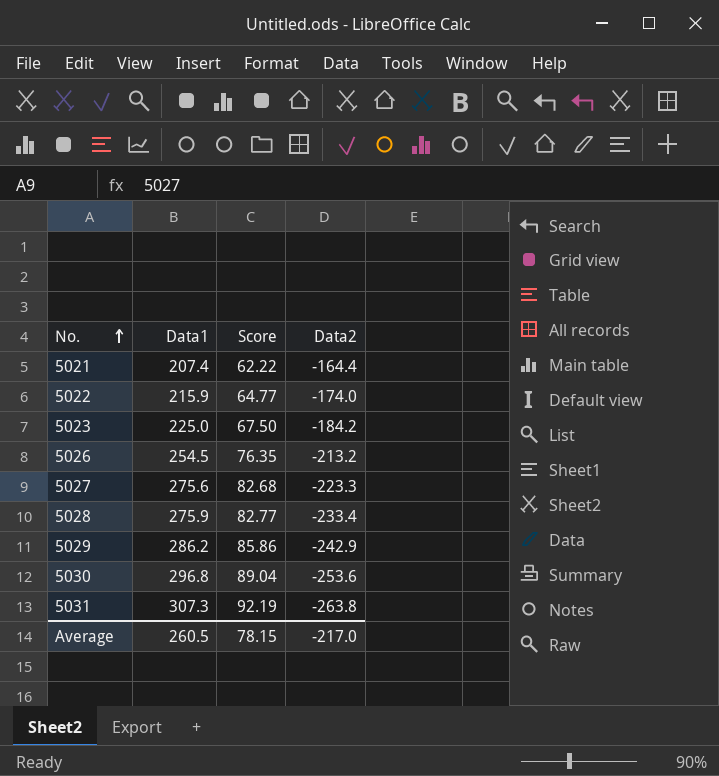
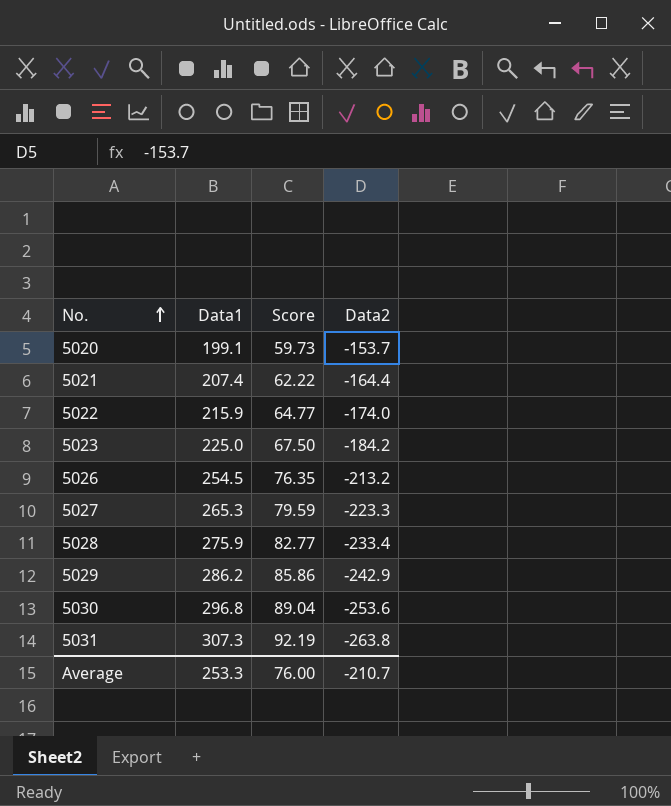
row 5020: none -> 199.1 | 59.73 | -153.7
5027 | Data1: 275.6 -> 265.3
5027 | Score: 82.68 -> 79.59
Average | Data1: 260.5 -> 253.3
Average | Score: 78.15 -> 76.00
Average | Data2: -217.0 -> -210.7

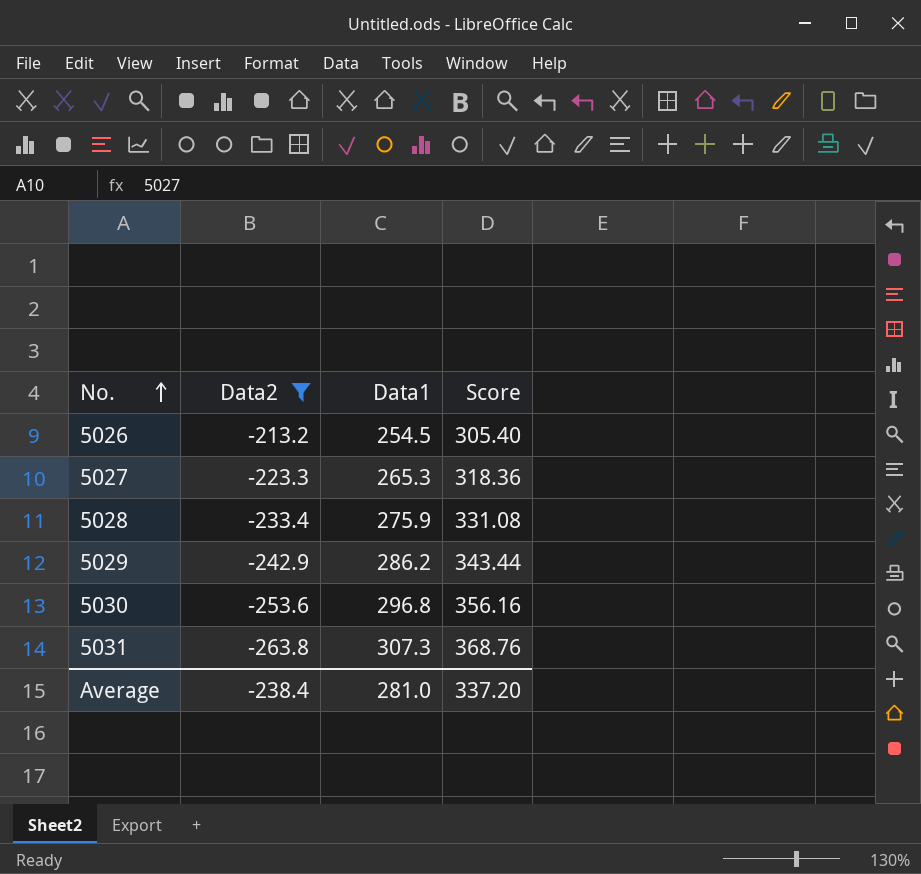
filter: none -> Data2 <= -213.2
column Data2 | position: 4 -> 2
column Score | formula: [Data1] * 0.3 -> [Data1] * 1.2
Average | Data2: -210.7 -> -238.4
Average | Data1: 253.3 -> 281.0
Average | Score: 76.00 -> 337.20

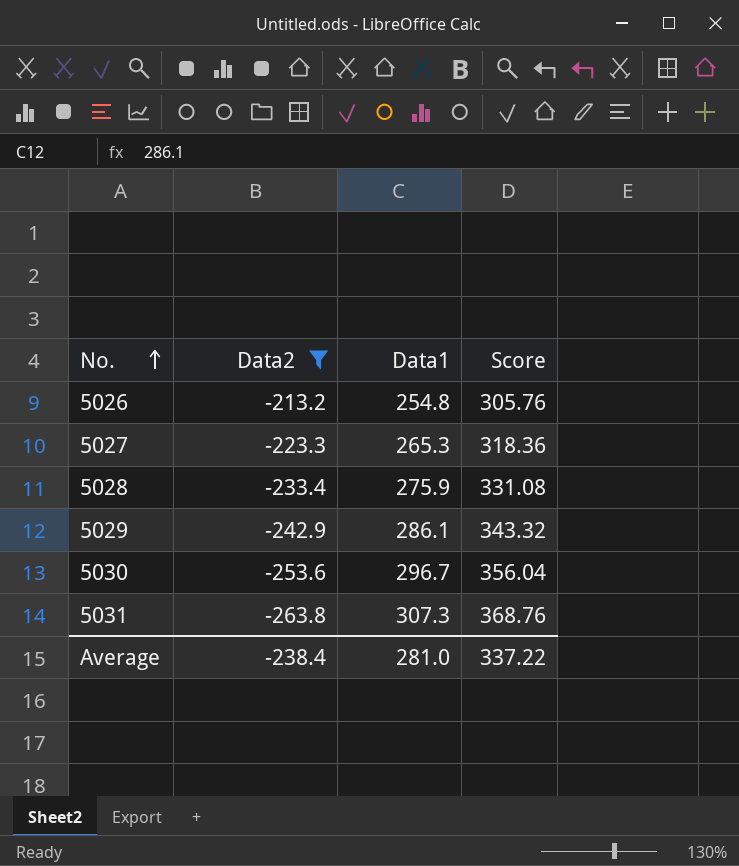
5026 | Data1: 254.5 -> 254.8
5026 | Score: 305.40 -> 305.76
5029 | Data1: 286.2 -> 286.1
5029 | Score: 343.44 -> 343.32
5030 | Data1: 296.8 -> 296.7
5030 | Score: 356.16 -> 356.04
Average | Score: 337.20 -> 337.22

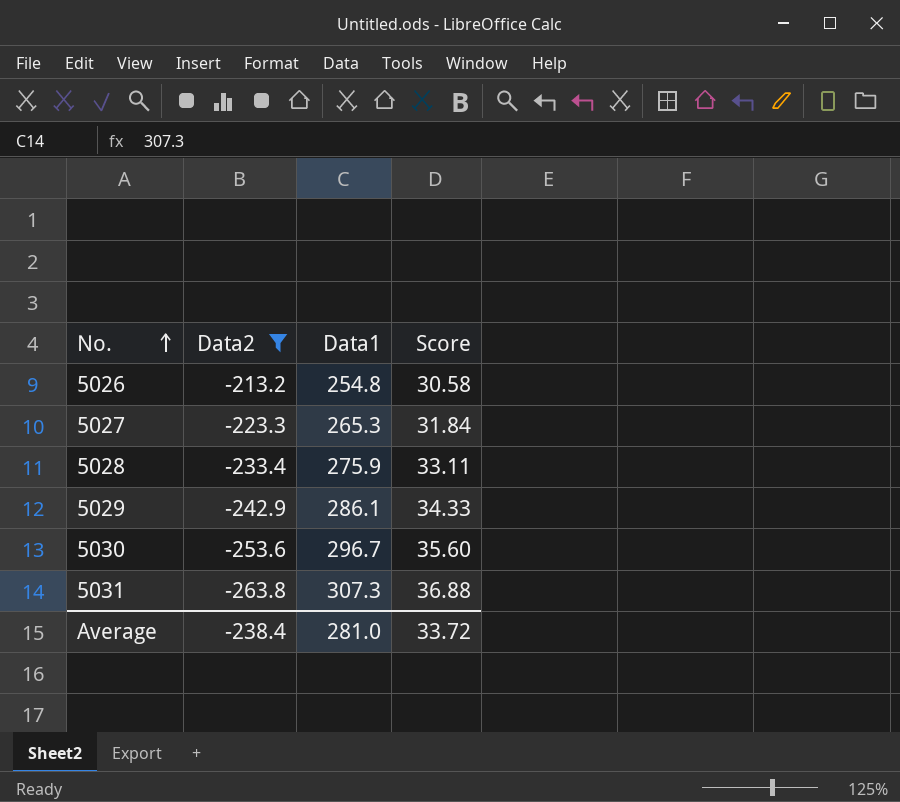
column Score | formula: [Data1] * 1.2 -> [Data1] * 0.12
Average | Score: 337.22 -> 33.72

